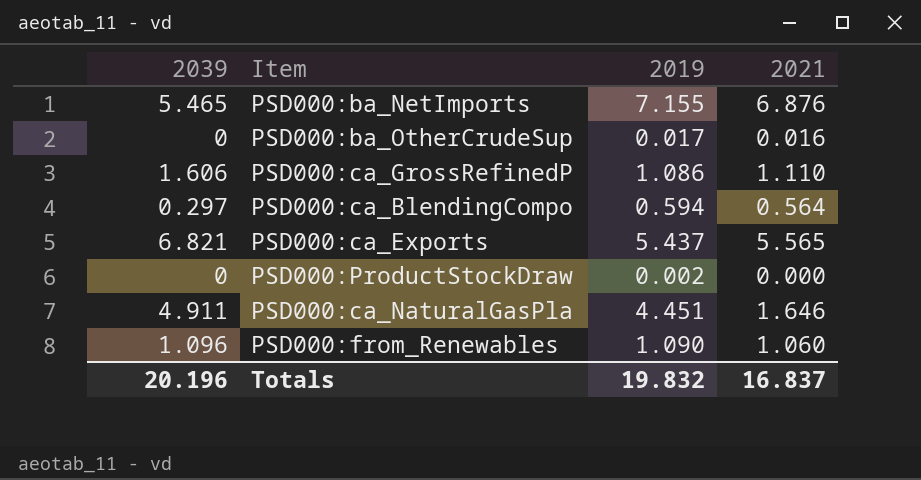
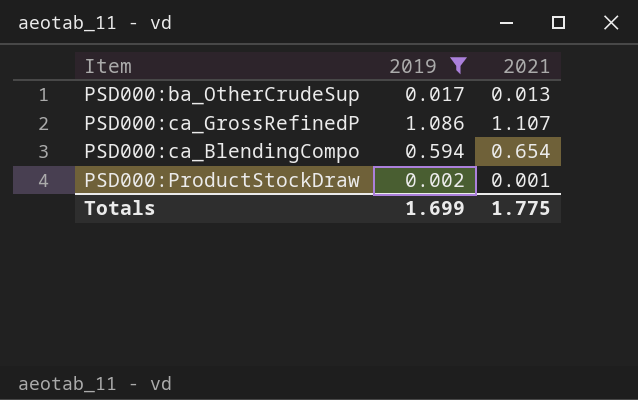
filter: none -> 2019 <= 1.086
column 2039 | position: 1 -> none
PSD000:ba_OtherCrudeSup | 2021: 0.016 -> 0.013
PSD000:ca_GrossRefinedP | 2021: 1.110 -> 1.107
PSD000:ca_BlendingCompo | 2021: 0.564 -> 0.654
PSD000:ProductStockDraw | 2021: 0.000 -> 0.001
Totals | 2019: 19.832 -> 1.699
Totals | 2021: 16.837 -> 1.775

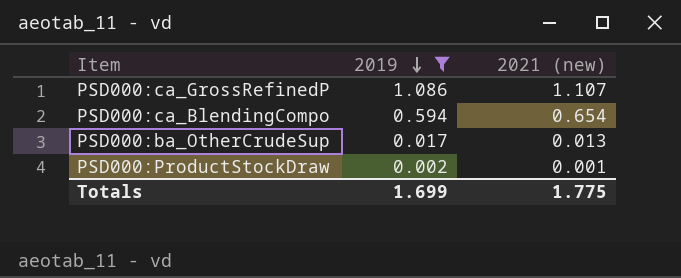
row order: none -> 2019 descending
column name: 2021 -> 2021 (new)

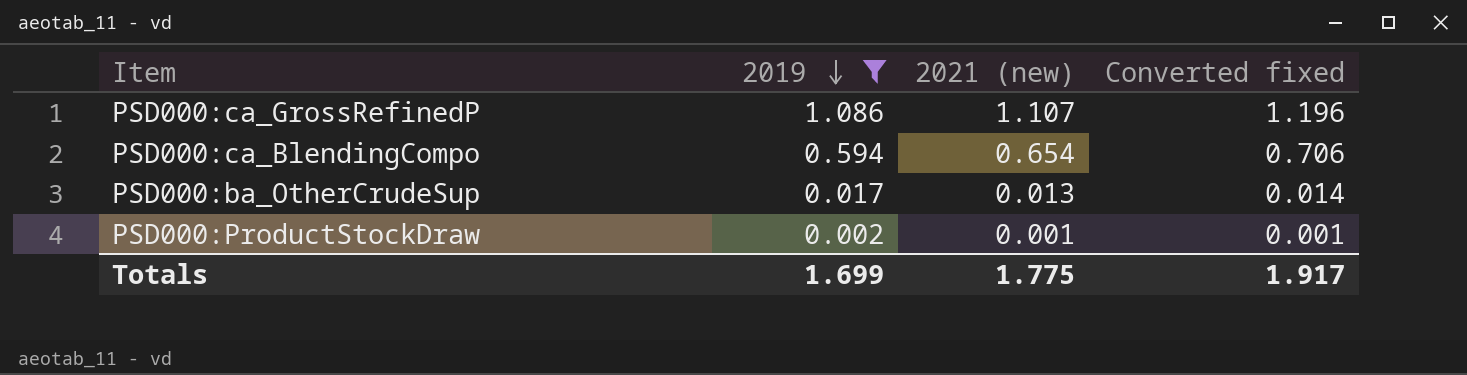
column Converted fixed | formula: none -> [2021 (new)] * 1.08

